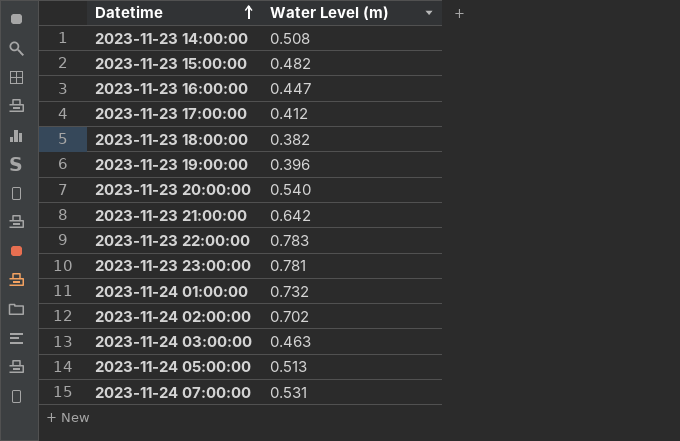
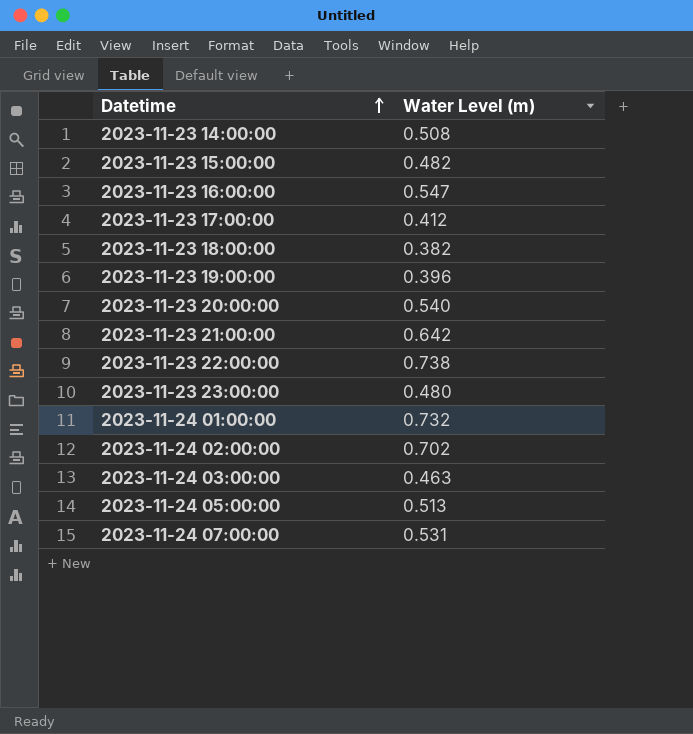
2023-11-23 16:00:00 | Water Level (m): 0.447 -> 0.547
2023-11-23 22:00:00 | Water Level (m): 0.783 -> 0.738
2023-11-23 23:00:00 | Water Level (m): 0.781 -> 0.480

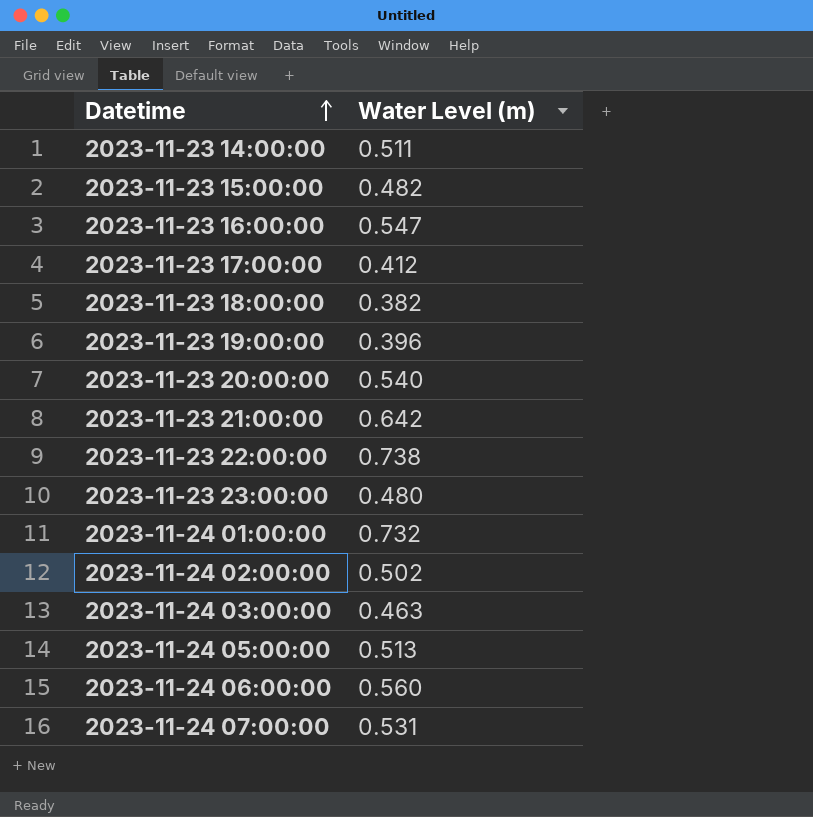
2023-11-23 14:00:00 | Water Level (m): 0.508 -> 0.511
2023-11-24 02:00:00 | Water Level (m): 0.702 -> 0.502
row 2023-11-24 06:00:00: none -> 0.560

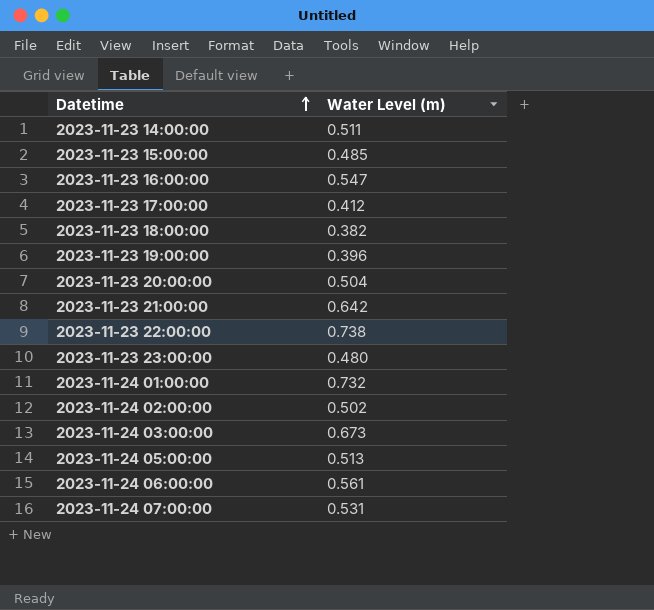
2023-11-23 15:00:00 | Water Level (m): 0.482 -> 0.485
2023-11-23 20:00:00 | Water Level (m): 0.540 -> 0.504
2023-11-24 03:00:00 | Water Level (m): 0.463 -> 0.673
2023-11-24 06:00:00 | Water Level (m): 0.560 -> 0.561

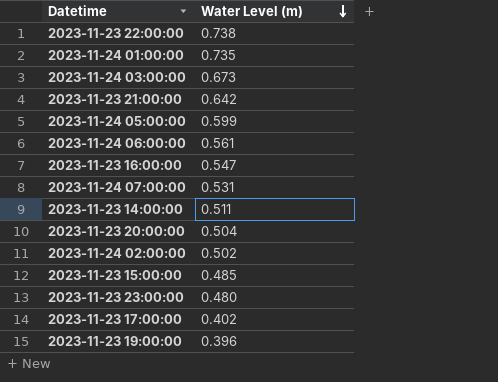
row order: Datetime ascending -> Water Level (m) descending
row 2023-11-23 18:00:00: 0.382 -> none
2023-11-24 01:00:00 | Water Level (m): 0.732 -> 0.735
2023-11-24 05:00:00 | Water Level (m): 0.513 -> 0.599
2023-11-23 17:00:00 | Water Level (m): 0.412 -> 0.402

